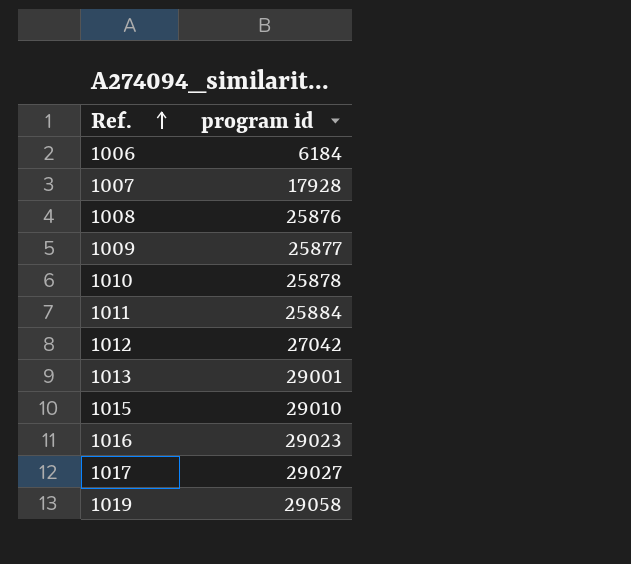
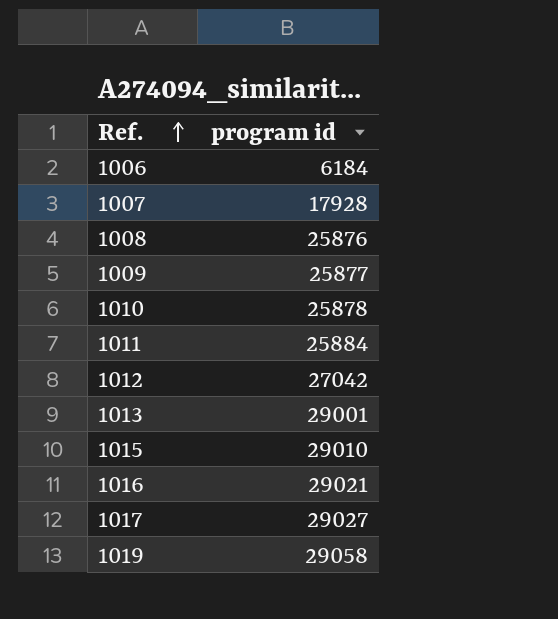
1016 | program id: 29023 -> 29021

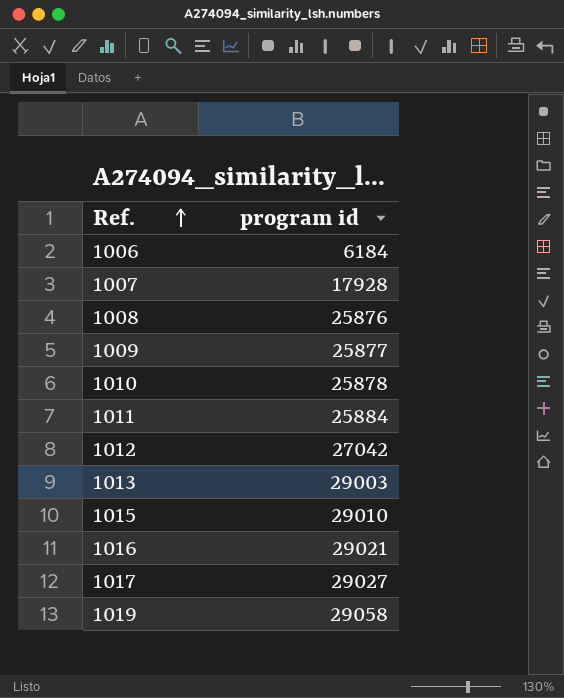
1013 | program id: 29001 -> 29003

